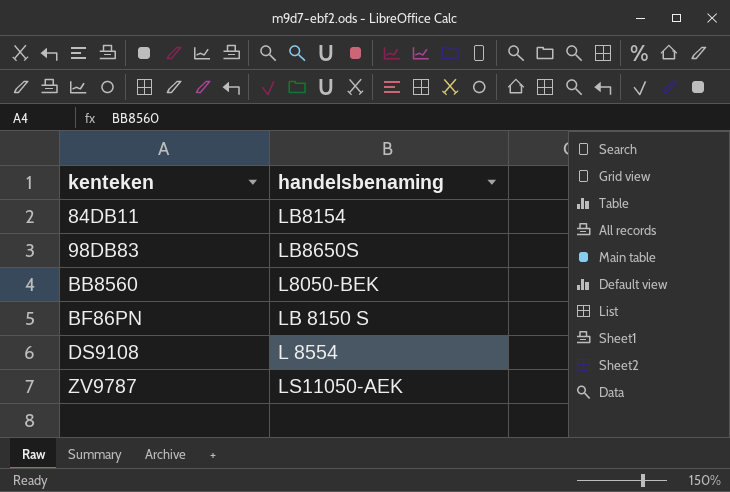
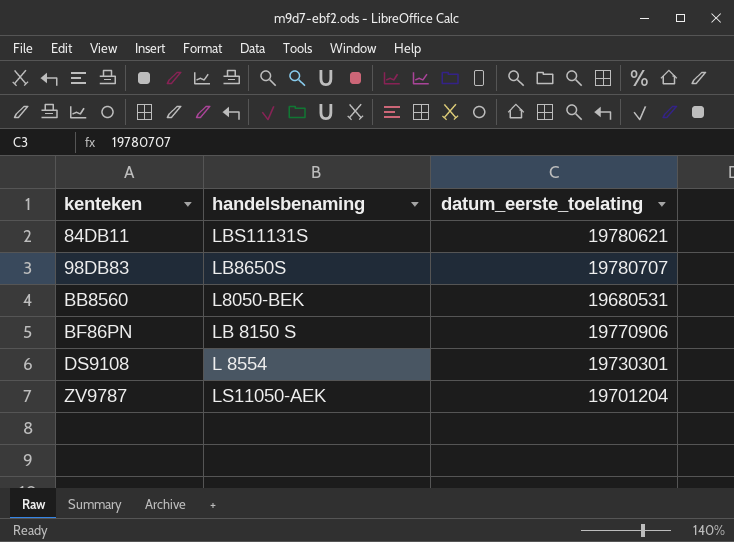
column datum_eerste_toelating | position: none -> 3
84DB11 | handelsbenaming: LB8154 -> LBS11131S

